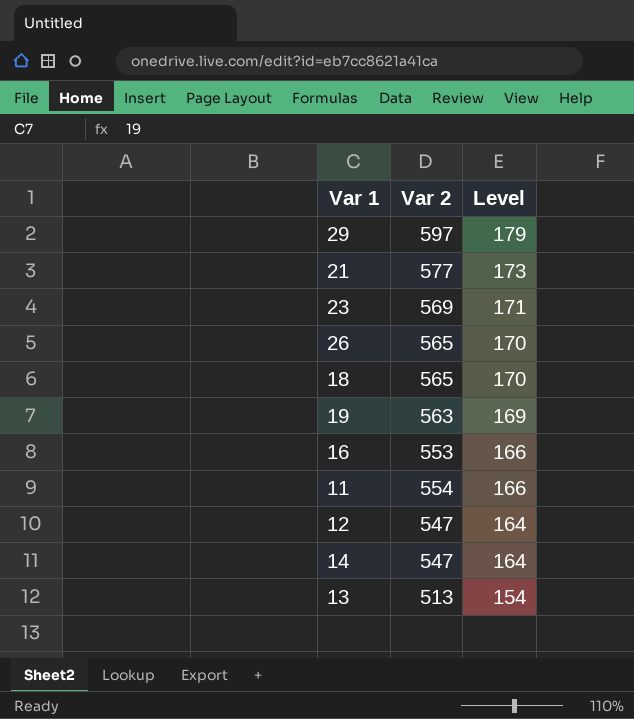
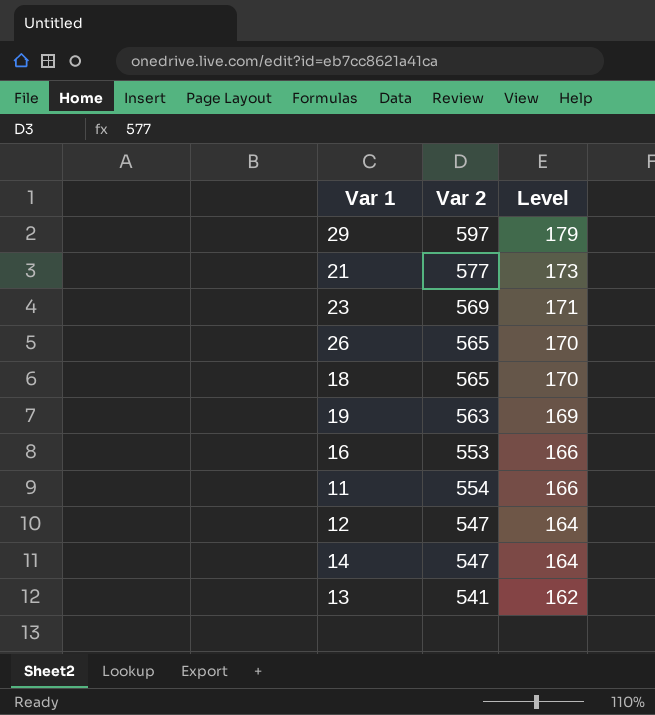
13 | Var 2: 513 -> 541
13 | Level: 154 -> 162

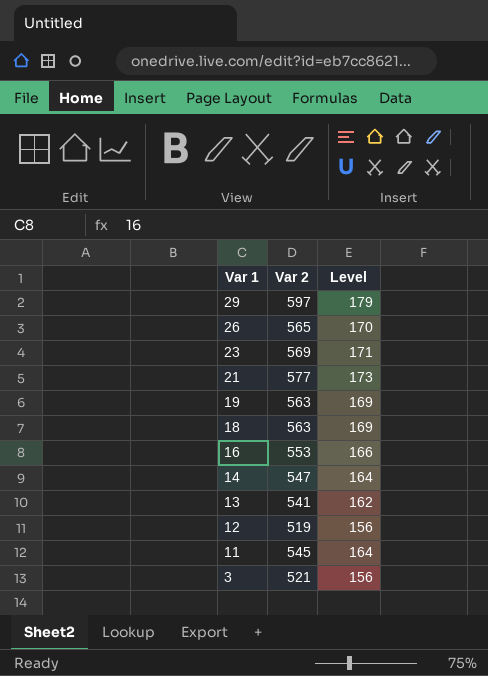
row order: Level descending -> Var 1 descending
18 | Var 2: 565 -> 563
18 | Level: 170 -> 169
12 | Var 2: 547 -> 519
12 | Level: 164 -> 156
11 | Var 2: 554 -> 545
11 | Level: 166 -> 164
row 3: none -> 521 | 156

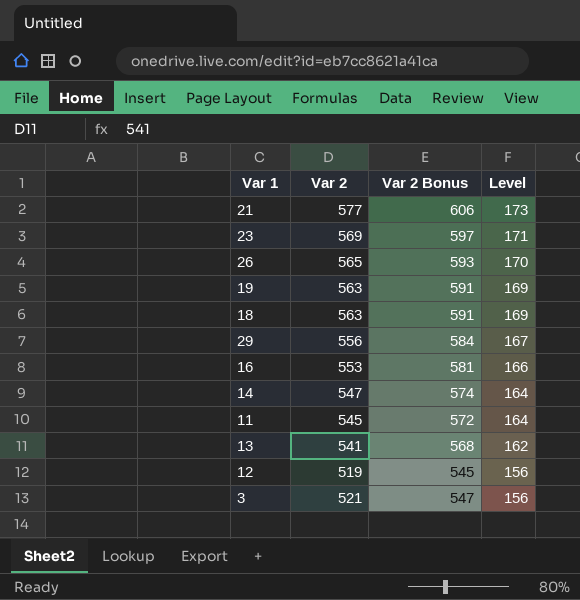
row order: Var 1 descending -> Level descending
column Var 2 Bonus | formula: none -> [Var 2] * 1.05
29 | Var 2: 597 -> 556
29 | Level: 179 -> 167

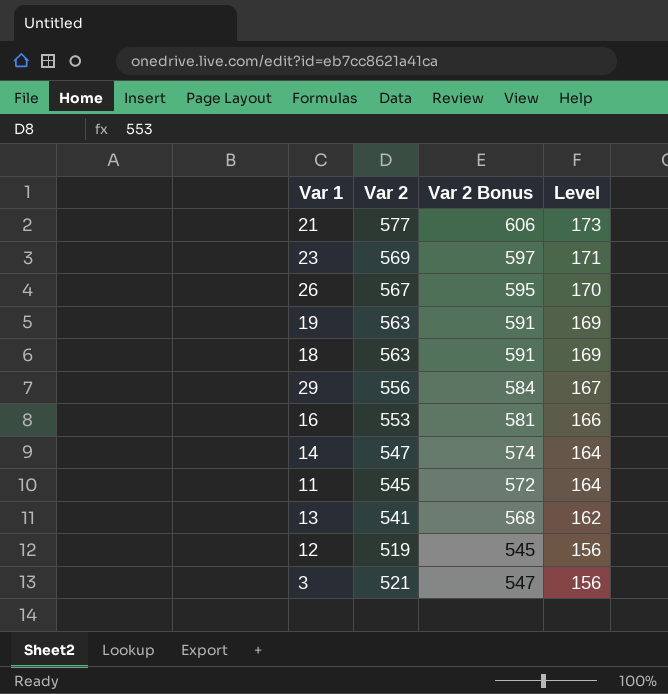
26 | Var 2: 565 -> 567
26 | Var 2 Bonus: 593 -> 595

